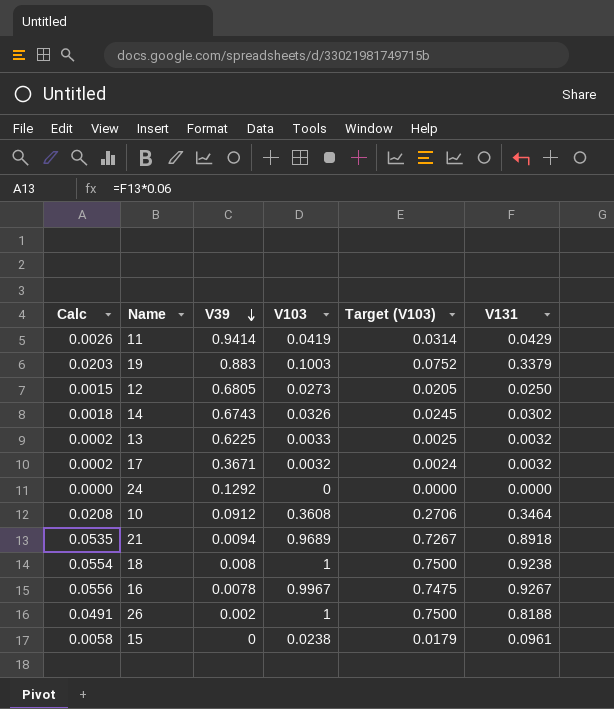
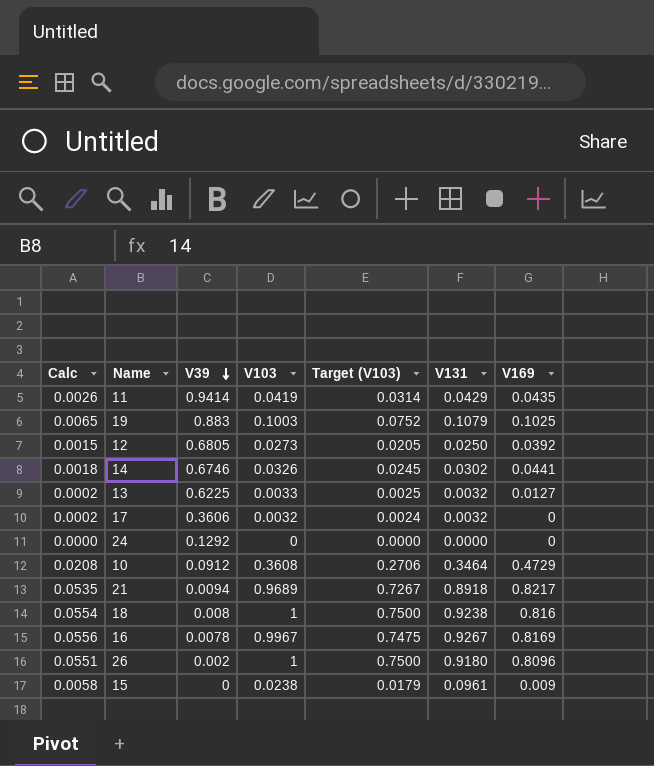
column V169 | position: none -> 7
19 | Calc: 0.0203 -> 0.0065
19 | V131: 0.3379 -> 0.1079
14 | V39: 0.6743 -> 0.6746
17 | V39: 0.3671 -> 0.3606
26 | Calc: 0.0491 -> 0.0551
26 | V131: 0.8188 -> 0.9180

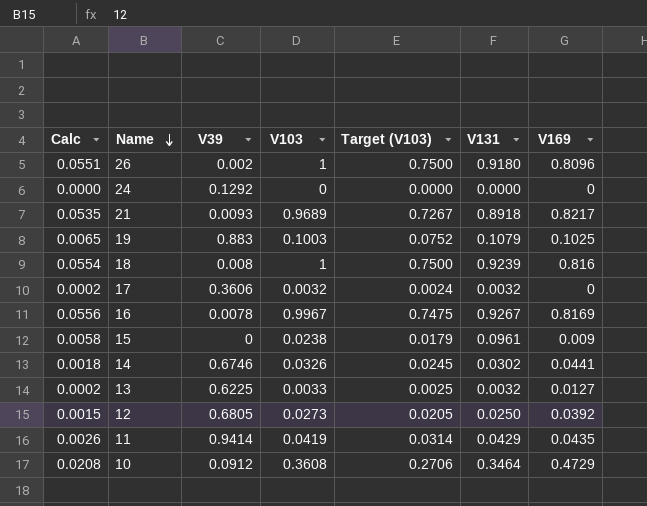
row order: V39 descending -> Name descending
21 | V39: 0.0094 -> 0.0093
18 | V131: 0.9238 -> 0.9239

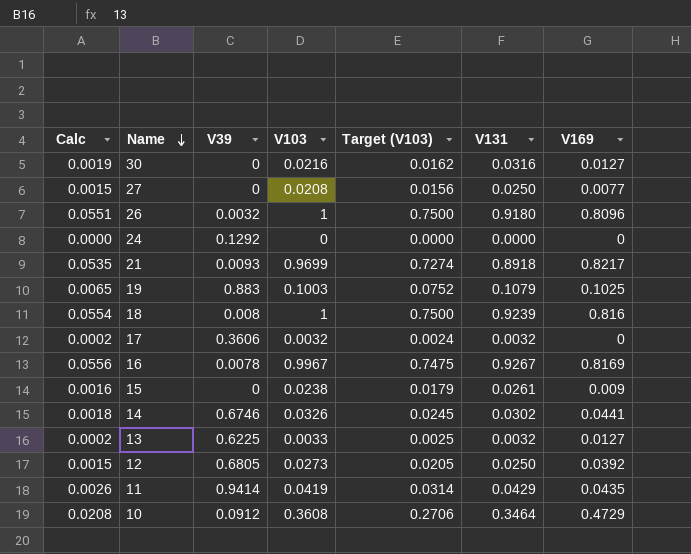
row 30: none -> 0.0019 | 0 | 0.0216 | 0.0162 | 0.0316 | 0.0127
row 27: none -> 0.0015 | 0 | 0.0208 | 0.0156 | 0.0250 | 0.0077
26 | V39: 0.002 -> 0.0032
21 | V103: 0.9689 -> 0.9699
21 | Target (V103): 0.7267 -> 0.7274
15 | Calc: 0.0058 -> 0.0016
15 | V131: 0.0961 -> 0.0261

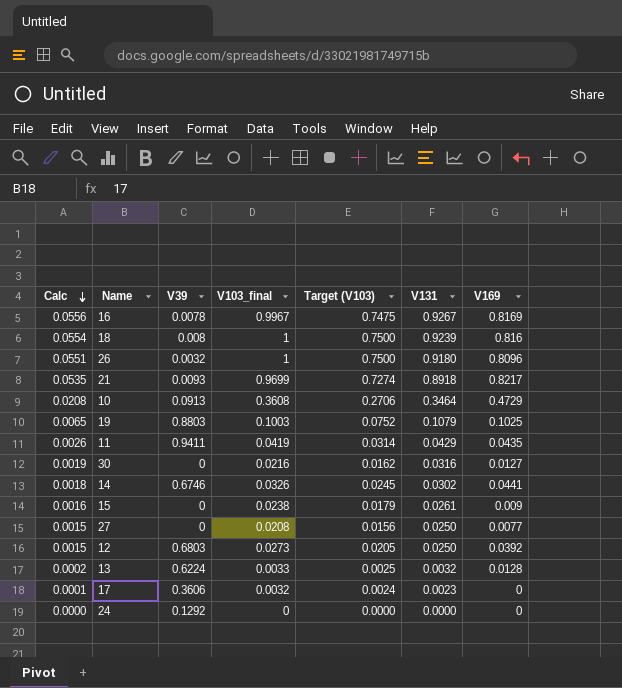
row order: Name descending -> Calc descending
column name: V103 -> V103_final
10 | V39: 0.0912 -> 0.0913
19 | V39: 0.883 -> 0.8803
11 | V39: 0.9414 -> 0.9411
12 | V39: 0.6805 -> 0.6803
13 | V39: 0.6225 -> 0.6224
13 | V169: 0.0127 -> 0.0128
17 | Calc: 0.0002 -> 0.0001
17 | V131: 0.0032 -> 0.0023

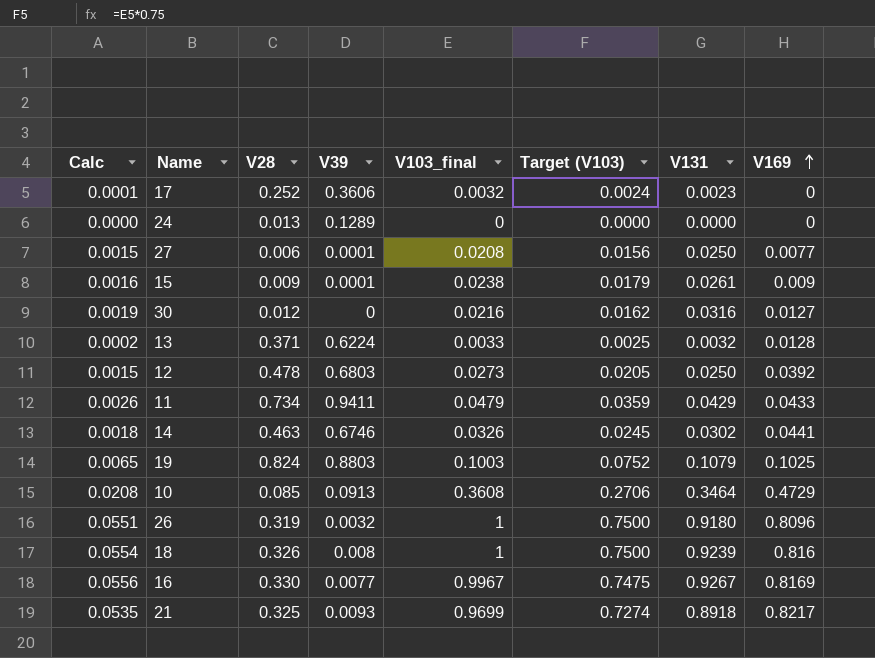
row order: Calc descending -> V169 ascending
column V28 | position: none -> 3
24 | V39: 0.1292 -> 0.1289
27 | V39: 0 -> 0.0001
15 | V39: 0 -> 0.0001
11 | V103_final: 0.0419 -> 0.0479
11 | Target (V103): 0.0314 -> 0.0359
11 | V169: 0.0435 -> 0.0433
16 | V39: 0.0078 -> 0.0077

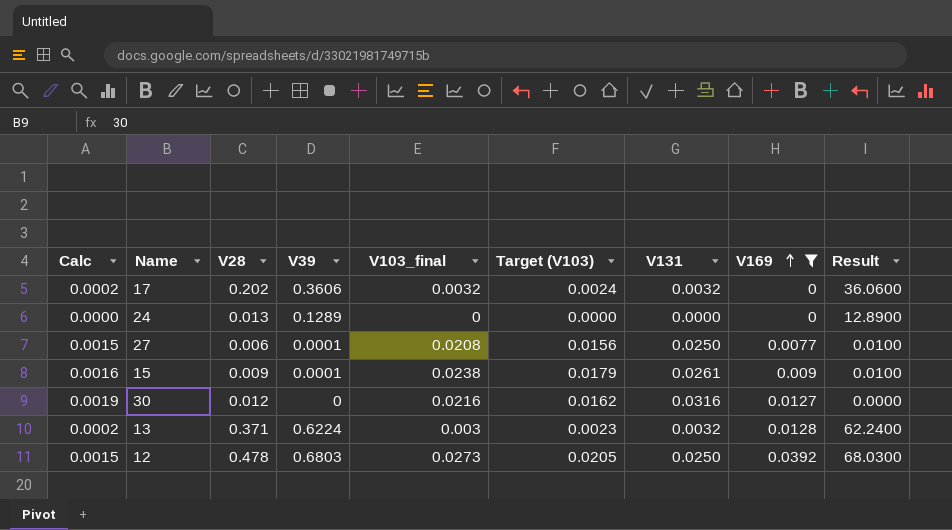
filter: none -> V169 <= 0.0392
column Result | formula: none -> [V39] * 100
17 | Calc: 0.0001 -> 0.0002
17 | V28: 0.252 -> 0.202
17 | V131: 0.0023 -> 0.0032
13 | V103_final: 0.0033 -> 0.003
13 | Target (V103): 0.0025 -> 0.0023

